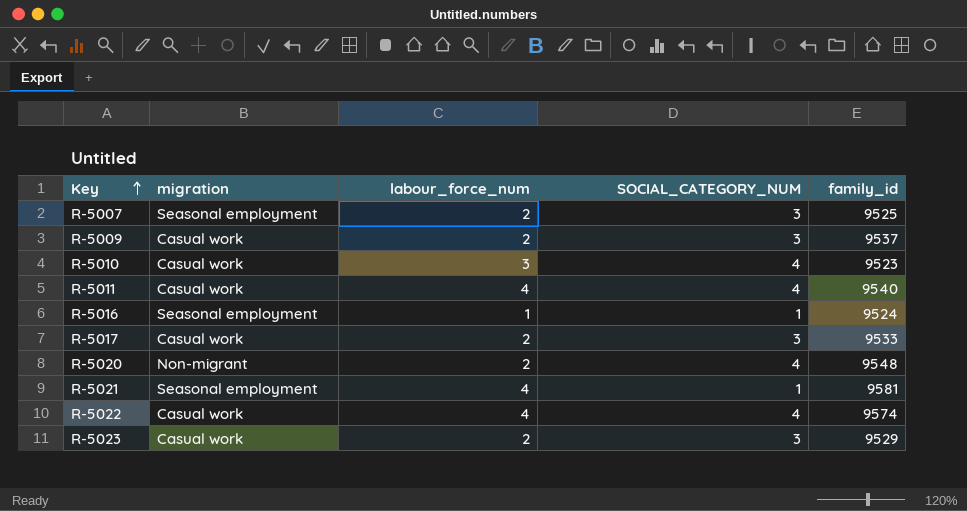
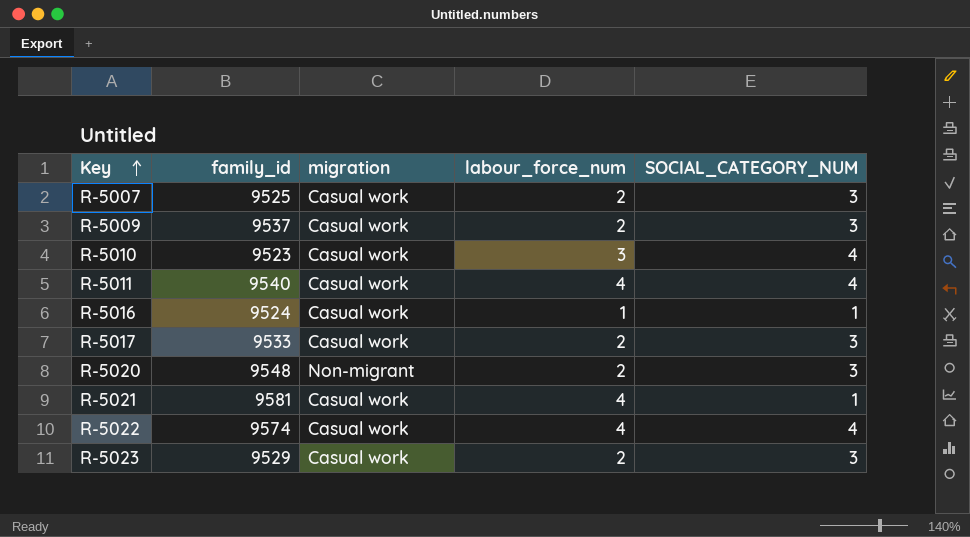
column family_id | position: 5 -> 2
R-5007 | migration: Seasonal employment -> Casual work
R-5016 | migration: Seasonal employment -> Casual work
R-5020 | SOCIAL_CATEGORY_NUM: 4 -> 3
R-5021 | migration: Seasonal employment -> Casual work

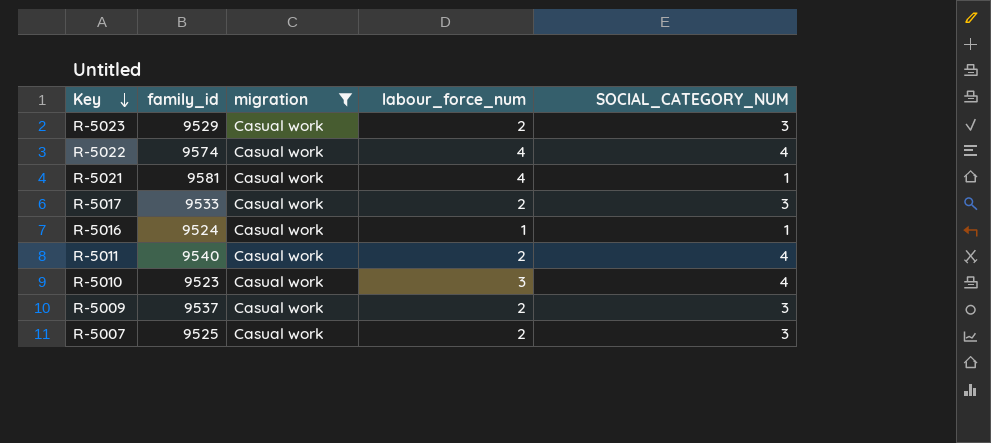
filter: none -> migration = Casual work
row order: Key ascending -> Key descending
R-5011 | labour_force_num: 4 -> 2

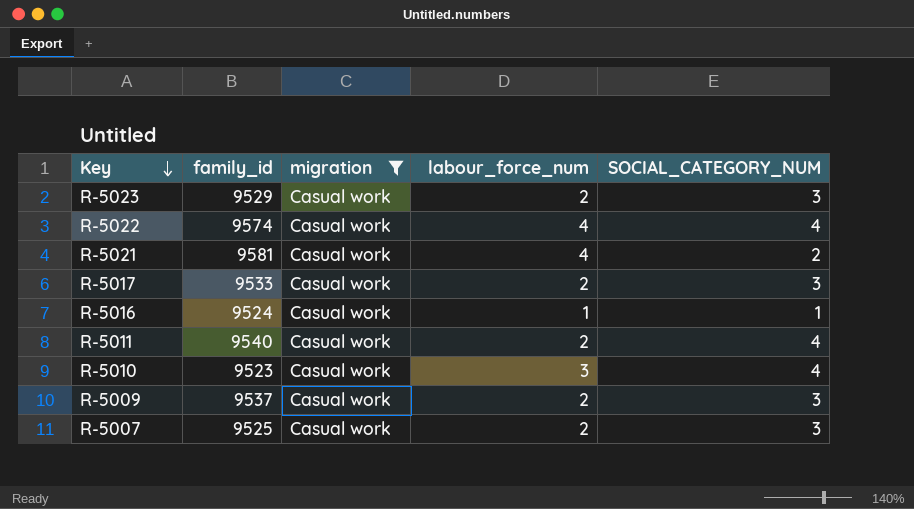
R-5021 | SOCIAL_CATEGORY_NUM: 1 -> 2

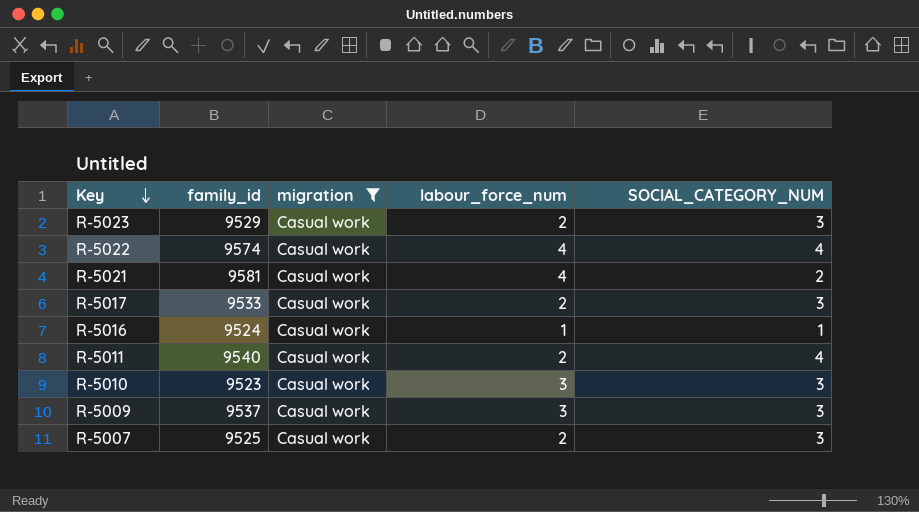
R-5010 | SOCIAL_CATEGORY_NUM: 4 -> 3
R-5009 | labour_force_num: 2 -> 3

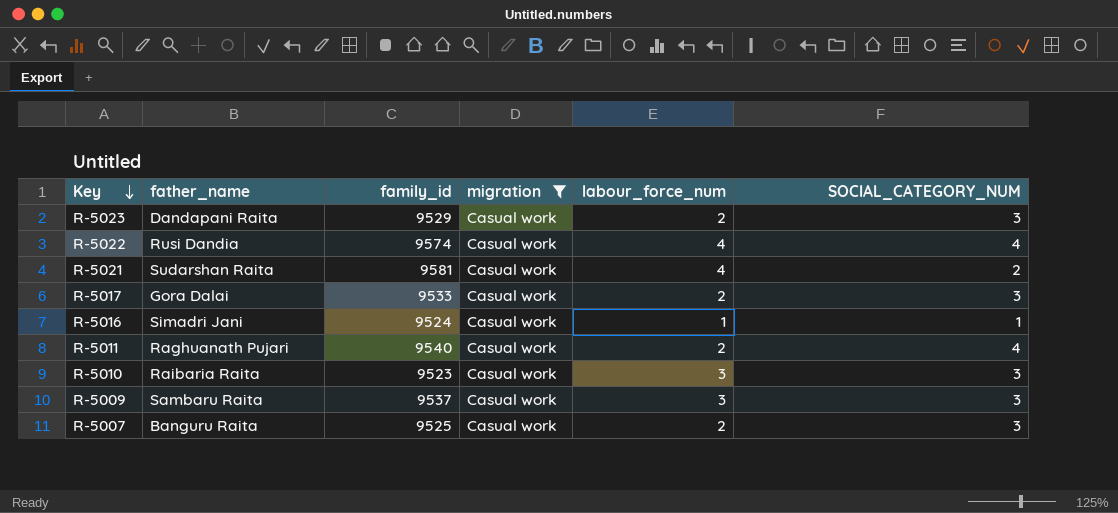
column father_name | position: none -> 2

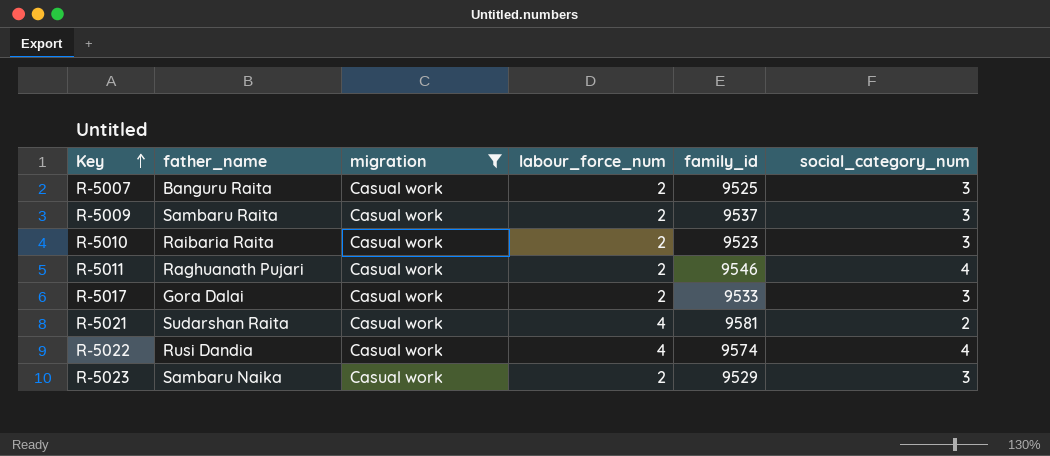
row order: Key descending -> Key ascending
column family_id | position: 3 -> 5
column name: SOCIAL_CATEGORY_NUM -> social_category_num
row R-5016: Simadri Jani | 9524 | Casual work | 1 | 1 -> none
R-5009 | labour_force_num: 3 -> 2
R-5010 | labour_force_num: 3 -> 2
R-5011 | family_id: 9540 -> 9546
R-5023 | father_name: Dandapani Raita -> Sambaru Naika

